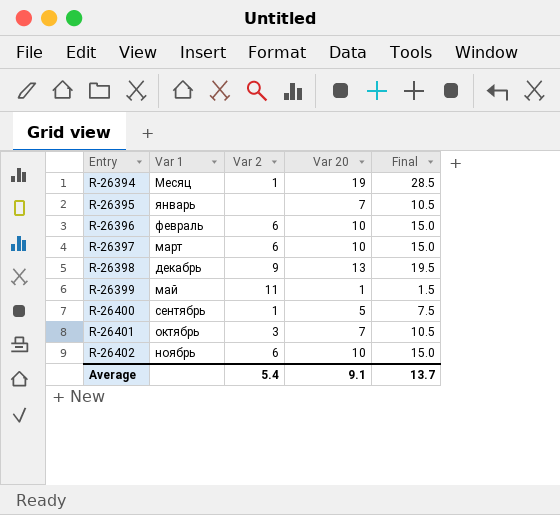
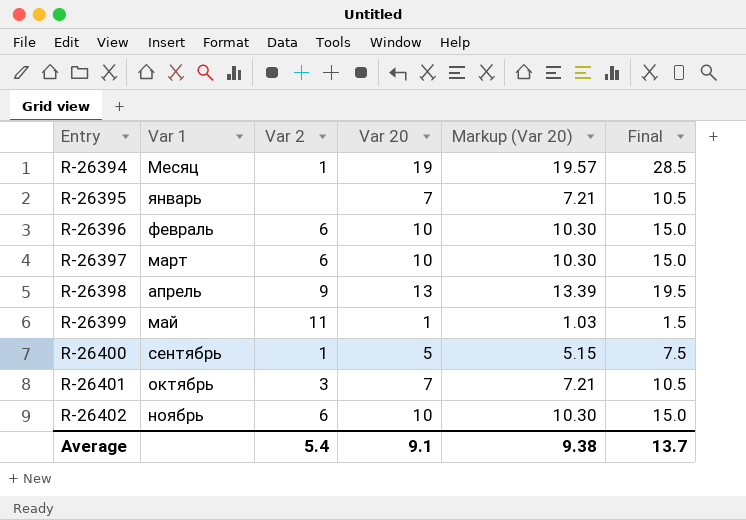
column Markup (Var 20) | formula: none -> [Var 20] * 1.03
R-26398 | Var 1: декабрь -> апрель

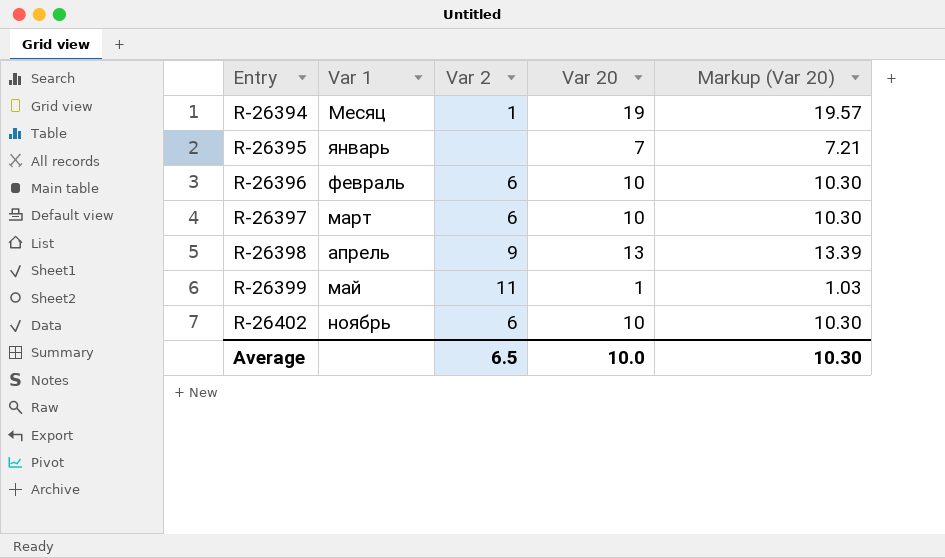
column Final | formula: [Var 20] * 1.5 -> none
row R-26400: сентябрь | 1 | 5 | 5.15 | 7.5 -> none
row R-26401: октябрь | 3 | 7 | 7.21 | 10.5 -> none
Average | Var 2: 5.4 -> 6.5
Average | Var 20: 9.1 -> 10.0
Average | Markup (Var 20): 9.38 -> 10.30

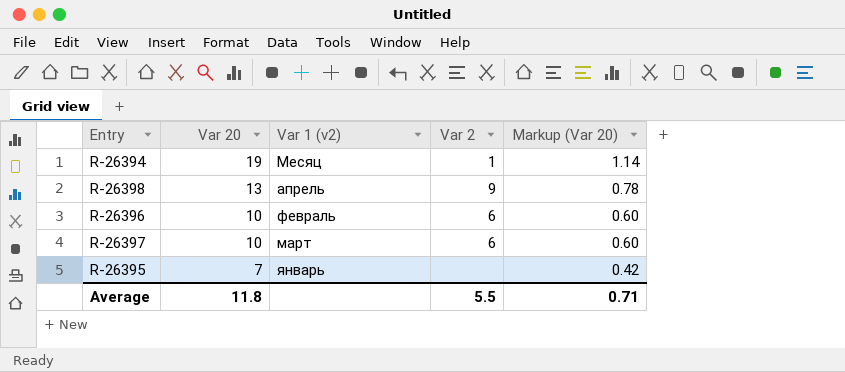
row order: Entry ascending -> Var 20 descending
column Var 20 | position: 4 -> 2
column name: Var 1 -> Var 1 (v2)
column Markup (Var 20) | formula: [Var 20] * 1.03 -> [Var 20] * 0.06
row R-26399: май | 11 | 1 | 1.03 -> none
row R-26402: ноябрь | 6 | 10 | 10.30 -> none
Average | Var 20: 10.0 -> 11.8
Average | Var 2: 6.5 -> 5.5
Average | Markup (Var 20): 10.30 -> 0.71

